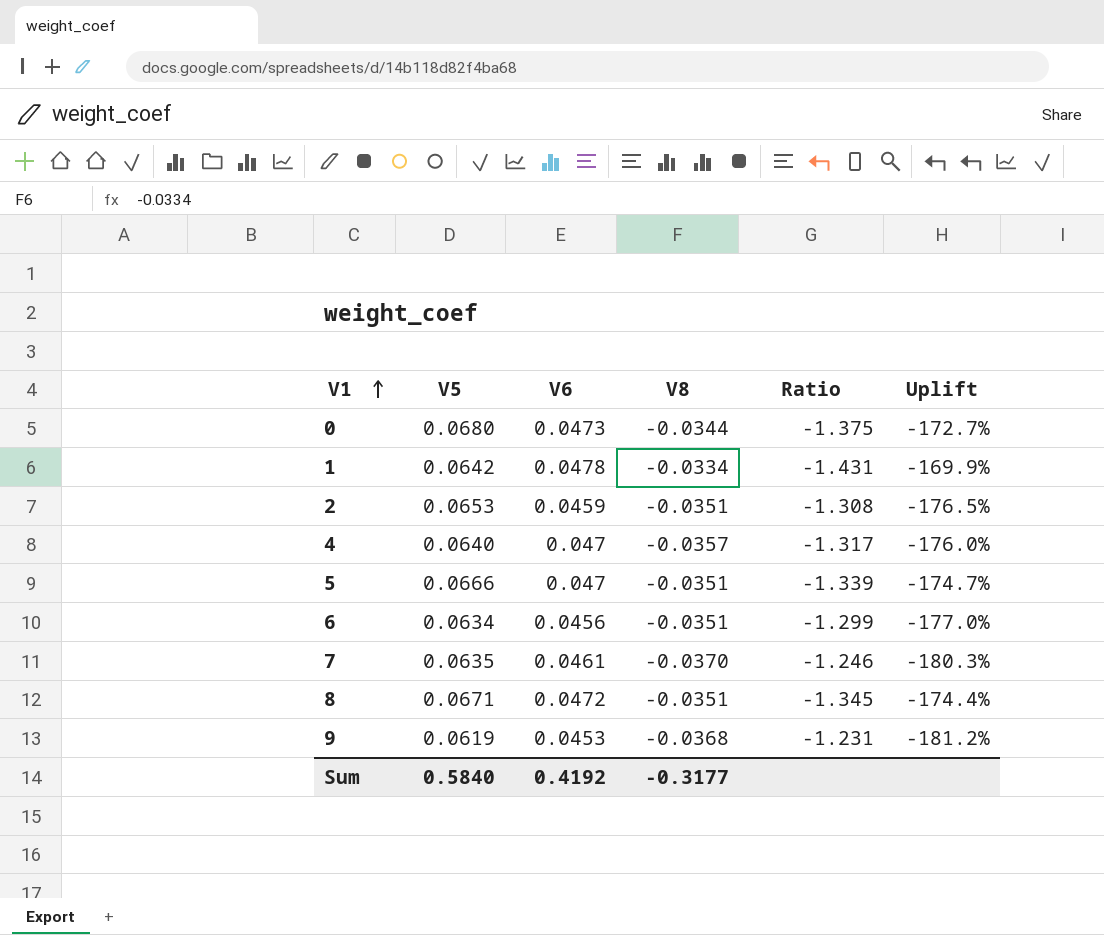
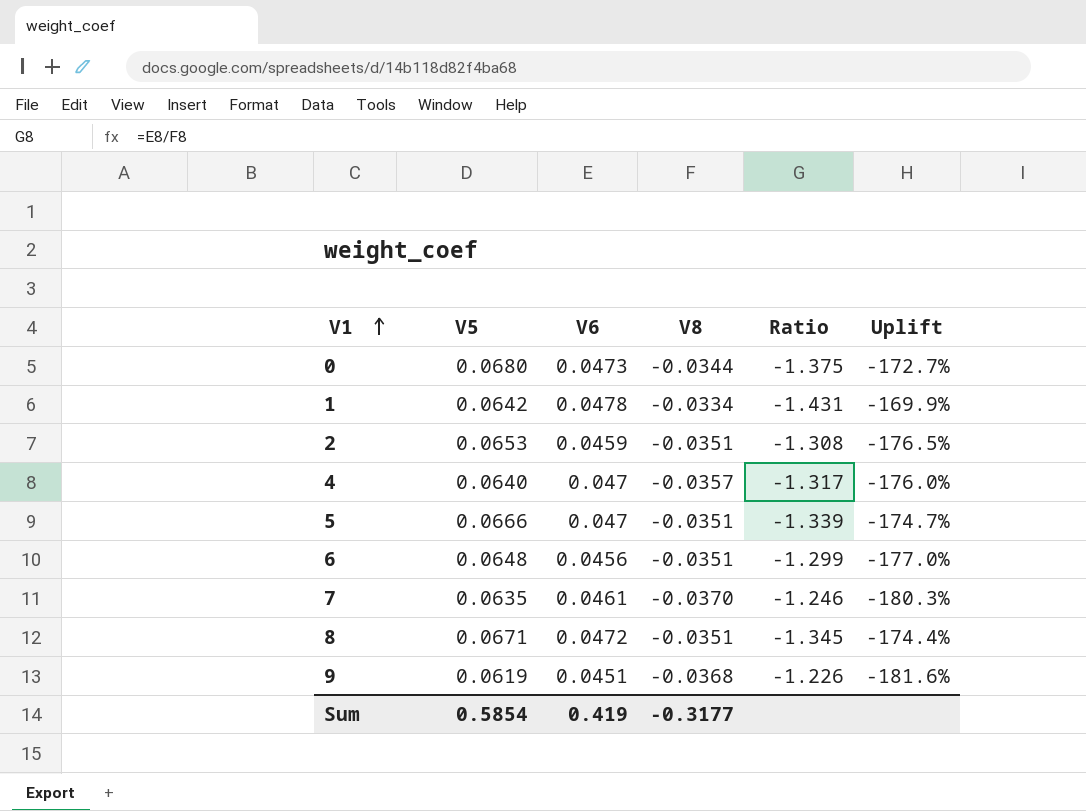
6 | V5: 0.0634 -> 0.0648
9 | V6: 0.0453 -> 0.0451
9 | Ratio: -1.231 -> -1.226
9 | Uplift: -181.2% -> -181.6%
Sum | V5: 0.5840 -> 0.5854
Sum | V6: 0.4192 -> 0.419

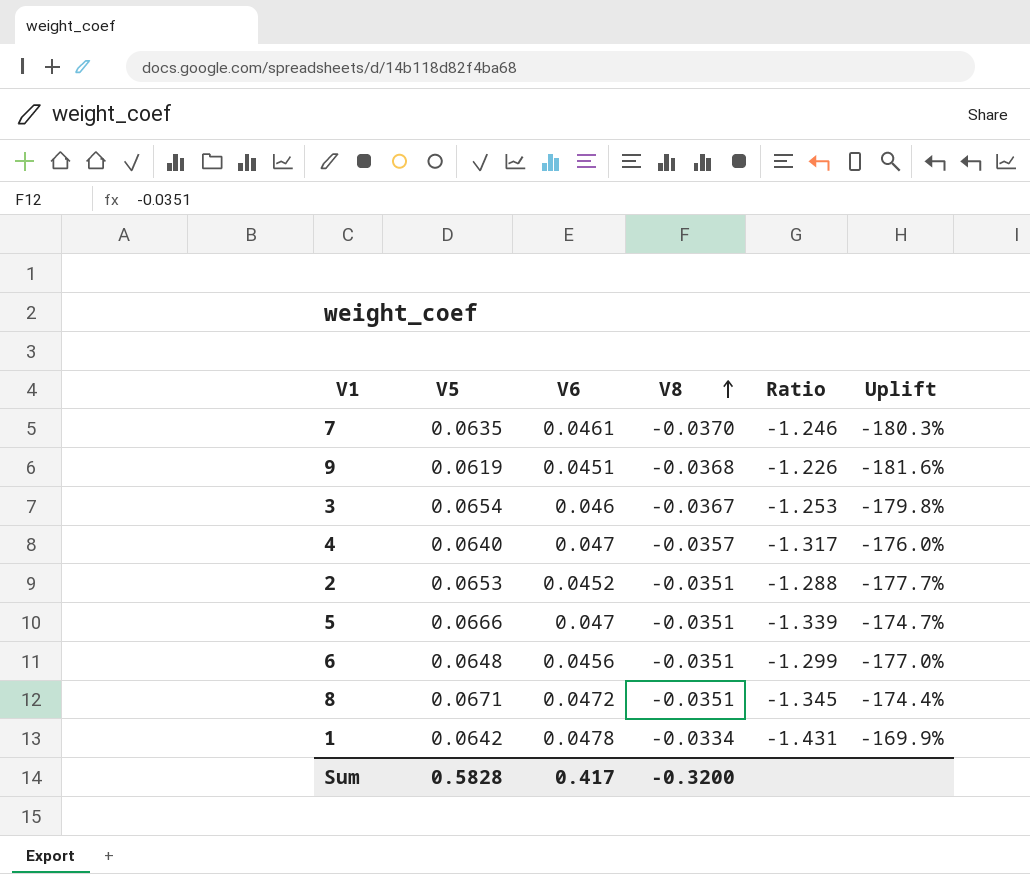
row order: V1 ascending -> V8 ascending
row 0: 0.0680 | 0.0473 | -0.0344 | -1.375 | -172.7% -> none
row 3: none -> 0.0654 | 0.046 | -0.0367 | -1.253 | -179.8%
2 | V6: 0.0459 -> 0.0452
2 | Ratio: -1.308 -> -1.288
2 | Uplift: -176.5% -> -177.7%
Sum | V5: 0.5854 -> 0.5828
Sum | V6: 0.419 -> 0.417
Sum | V8: -0.3177 -> -0.3200

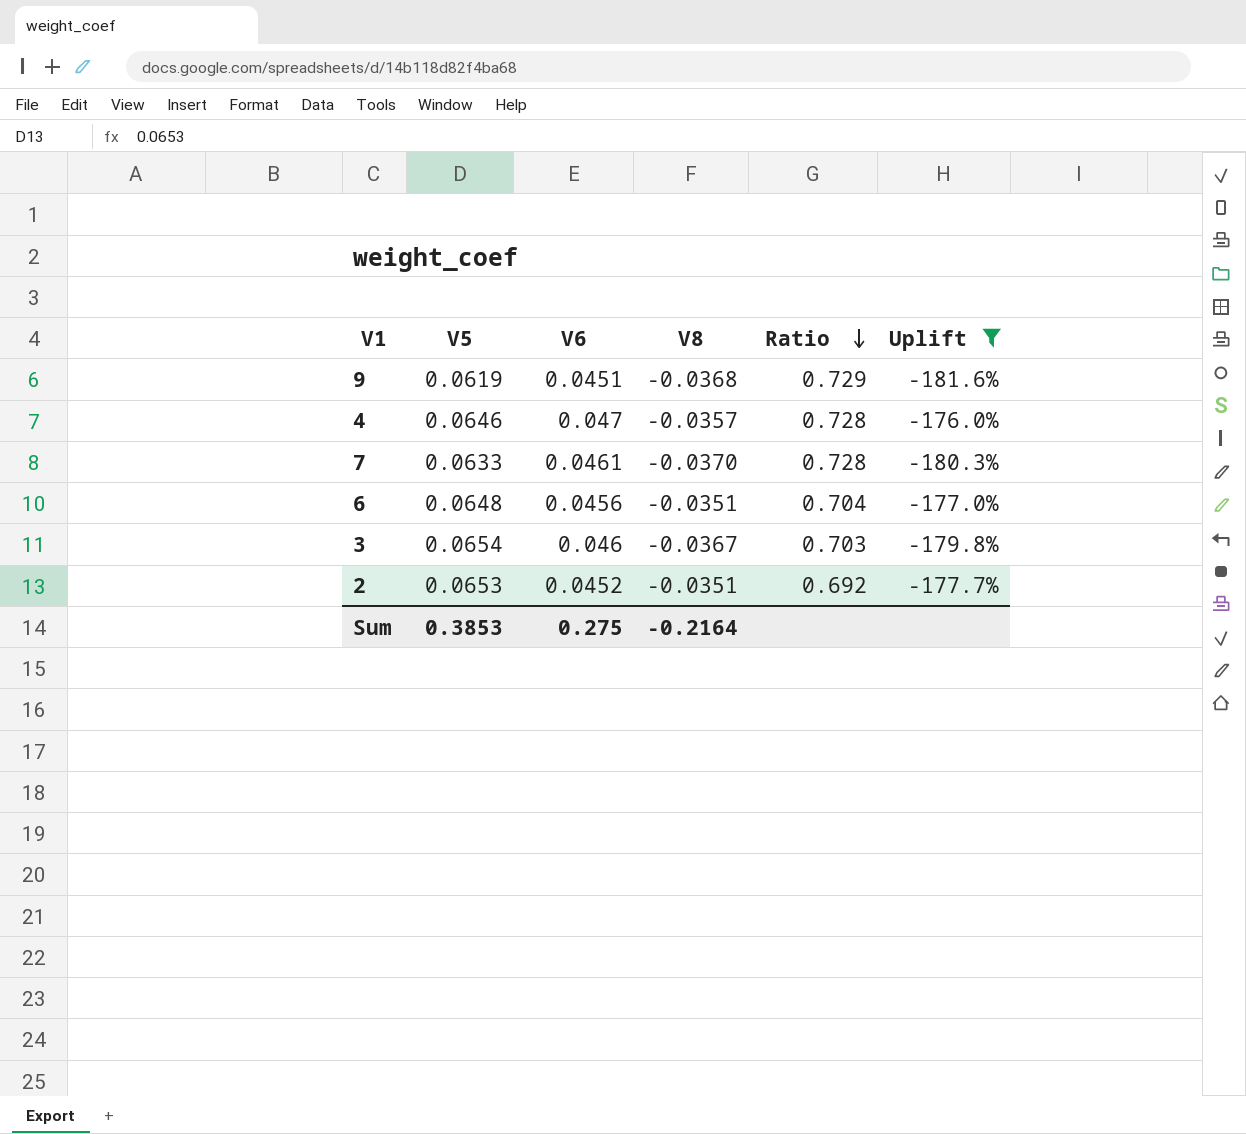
filter: none -> Uplift <= -176.0%
row order: V8 ascending -> Ratio descending
column Ratio | formula: [V6] / [V8] -> [V6] / [V5]
4 | V5: 0.0640 -> 0.0646
7 | V5: 0.0635 -> 0.0633
Sum | V5: 0.5828 -> 0.3853
Sum | V6: 0.417 -> 0.275
Sum | V8: -0.3200 -> -0.2164

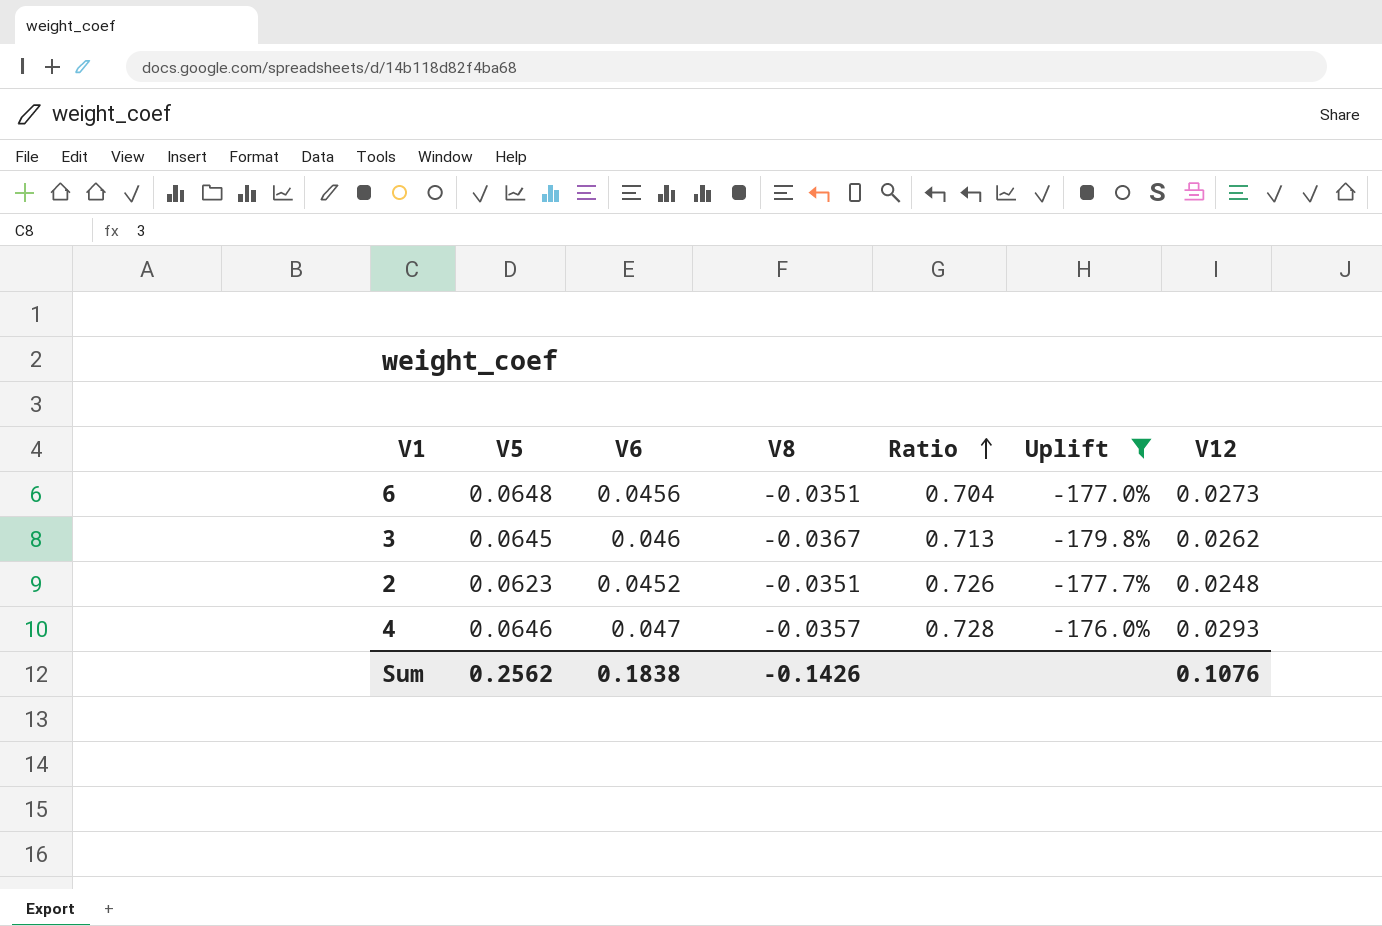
row order: Ratio descending -> Ratio ascending
column V12 | position: none -> 7
row 9: 0.0619 | 0.0451 | -0.0368 | 0.729 | -181.6% -> none
row 7: 0.0633 | 0.0461 | -0.0370 | 0.728 | -180.3% -> none
3 | V5: 0.0654 -> 0.0645
3 | Ratio: 0.703 -> 0.713
2 | V5: 0.0653 -> 0.0623
2 | Ratio: 0.692 -> 0.726
Sum | V5: 0.3853 -> 0.2562
Sum | V6: 0.275 -> 0.1838
Sum | V8: -0.2164 -> -0.1426

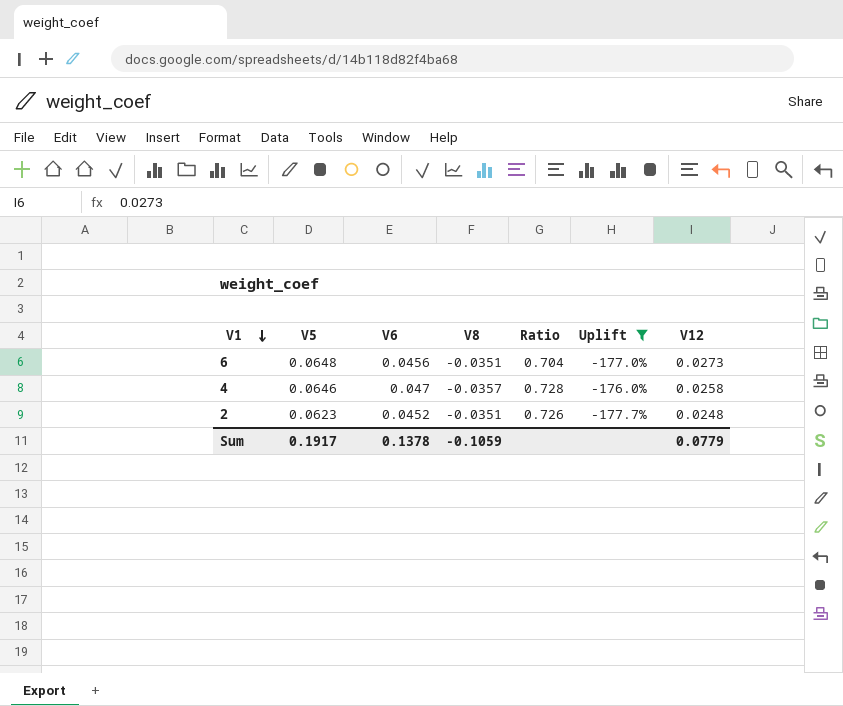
row order: Ratio ascending -> V1 descending
row 3: 0.0645 | 0.046 | -0.0367 | 0.713 | -179.8% | 0.0262 -> none
4 | V12: 0.0293 -> 0.0258
Sum | V5: 0.2562 -> 0.1917
Sum | V6: 0.1838 -> 0.1378
Sum | V8: -0.1426 -> -0.1059
Sum | V12: 0.1076 -> 0.0779

